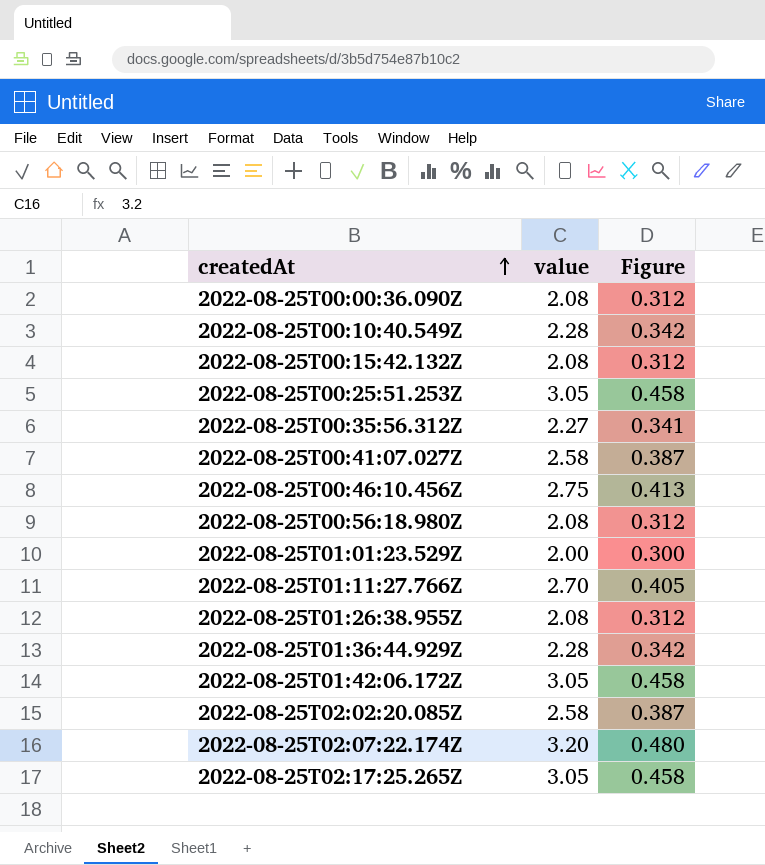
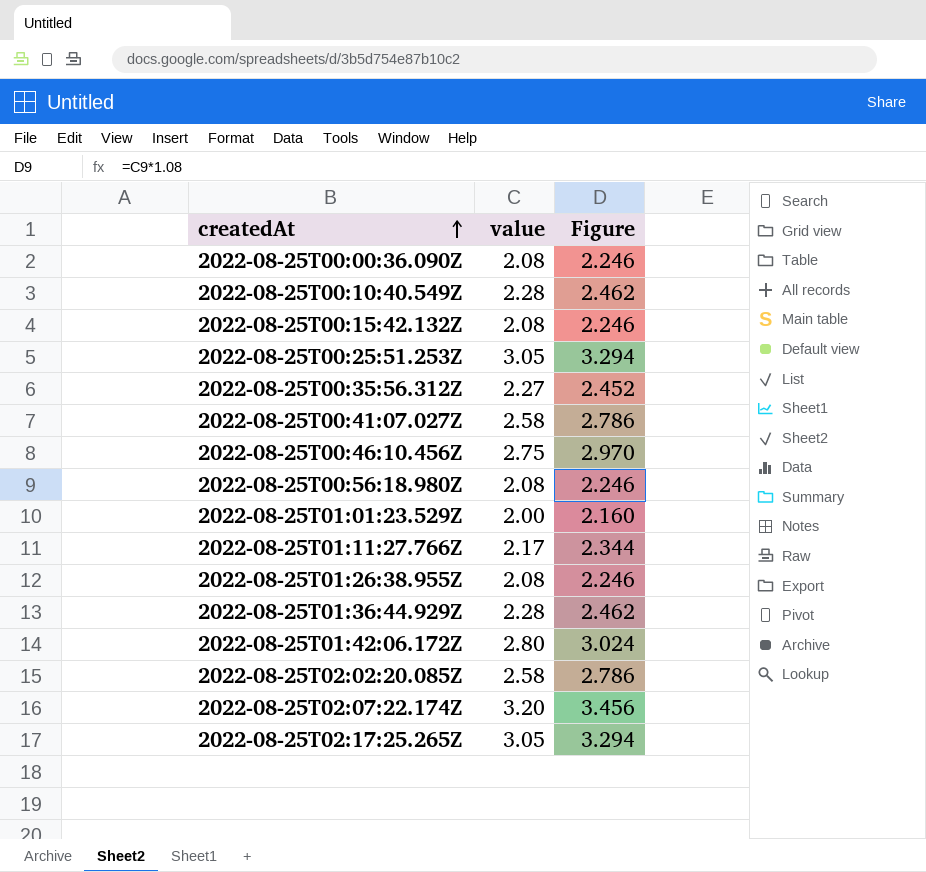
column Figure | formula: [value] * 0.15 -> [value] * 1.08
2022-08-25T01:11:27.766Z | value: 2.70 -> 2.17
2022-08-25T01:42:06.172Z | value: 3.05 -> 2.80

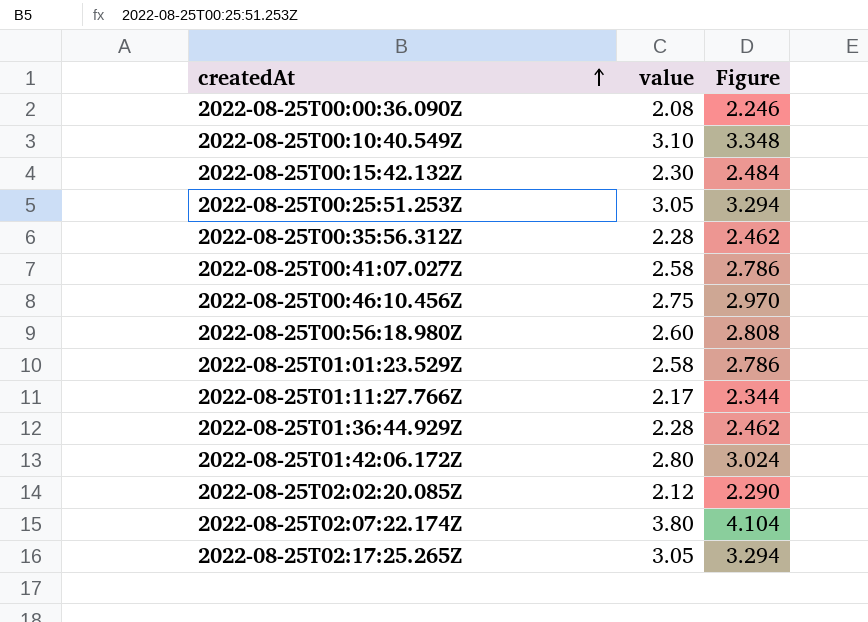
row 2022-08-25T01:26:38.955Z: 2.08 | 2.246 -> none
2022-08-25T00:10:40.549Z | value: 2.28 -> 3.10
2022-08-25T00:10:40.549Z | Figure: 2.462 -> 3.348
2022-08-25T00:15:42.132Z | value: 2.08 -> 2.30
2022-08-25T00:15:42.132Z | Figure: 2.246 -> 2.484
2022-08-25T00:35:56.312Z | value: 2.27 -> 2.28
2022-08-25T00:35:56.312Z | Figure: 2.452 -> 2.462
2022-08-25T00:56:18.980Z | value: 2.08 -> 2.60
2022-08-25T00:56:18.980Z | Figure: 2.246 -> 2.808
2022-08-25T01:01:23.529Z | value: 2.00 -> 2.58
2022-08-25T01:01:23.529Z | Figure: 2.160 -> 2.786
2022-08-25T02:02:20.085Z | value: 2.58 -> 2.12
2022-08-25T02:02:20.085Z | Figure: 2.786 -> 2.290
2022-08-25T02:07:22.174Z | value: 3.20 -> 3.80
2022-08-25T02:07:22.174Z | Figure: 3.456 -> 4.104

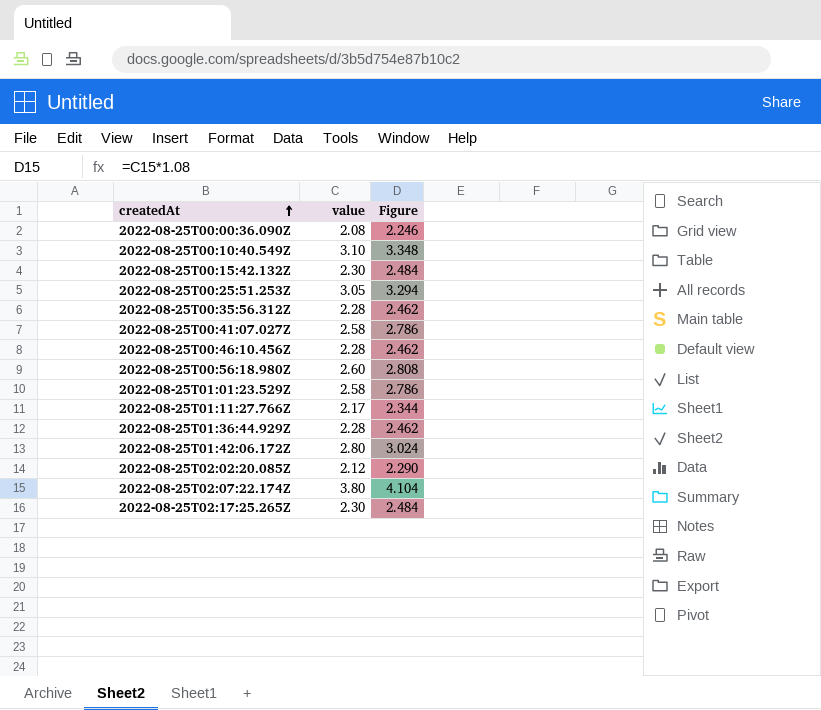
2022-08-25T00:46:10.456Z | value: 2.75 -> 2.28
2022-08-25T00:46:10.456Z | Figure: 2.970 -> 2.462
2022-08-25T02:17:25.265Z | value: 3.05 -> 2.30
2022-08-25T02:17:25.265Z | Figure: 3.294 -> 2.484

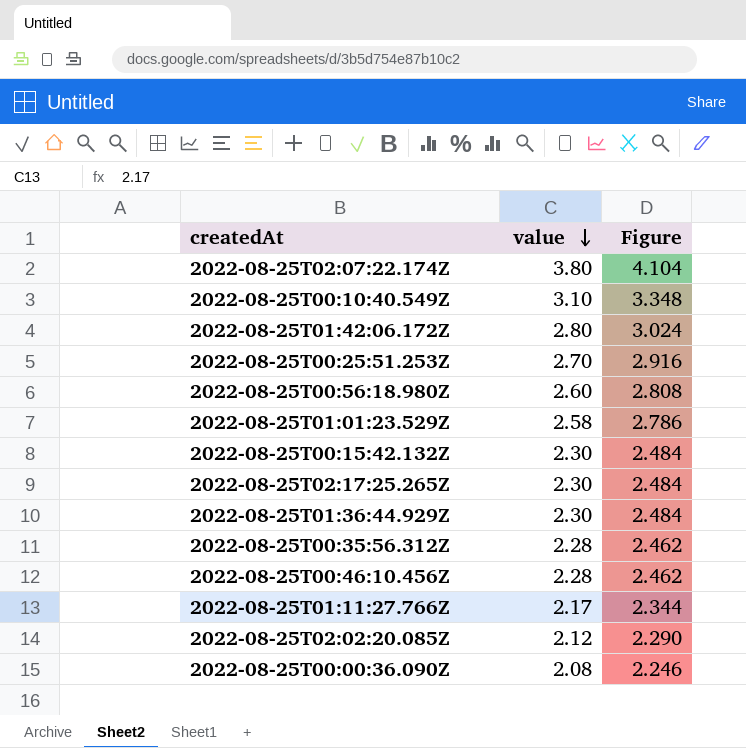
row order: createdAt ascending -> value descending
row 2022-08-25T00:41:07.027Z: 2.58 | 2.786 -> none
2022-08-25T00:25:51.253Z | value: 3.05 -> 2.70
2022-08-25T00:25:51.253Z | Figure: 3.294 -> 2.916
2022-08-25T01:36:44.929Z | value: 2.28 -> 2.30
2022-08-25T01:36:44.929Z | Figure: 2.462 -> 2.484

